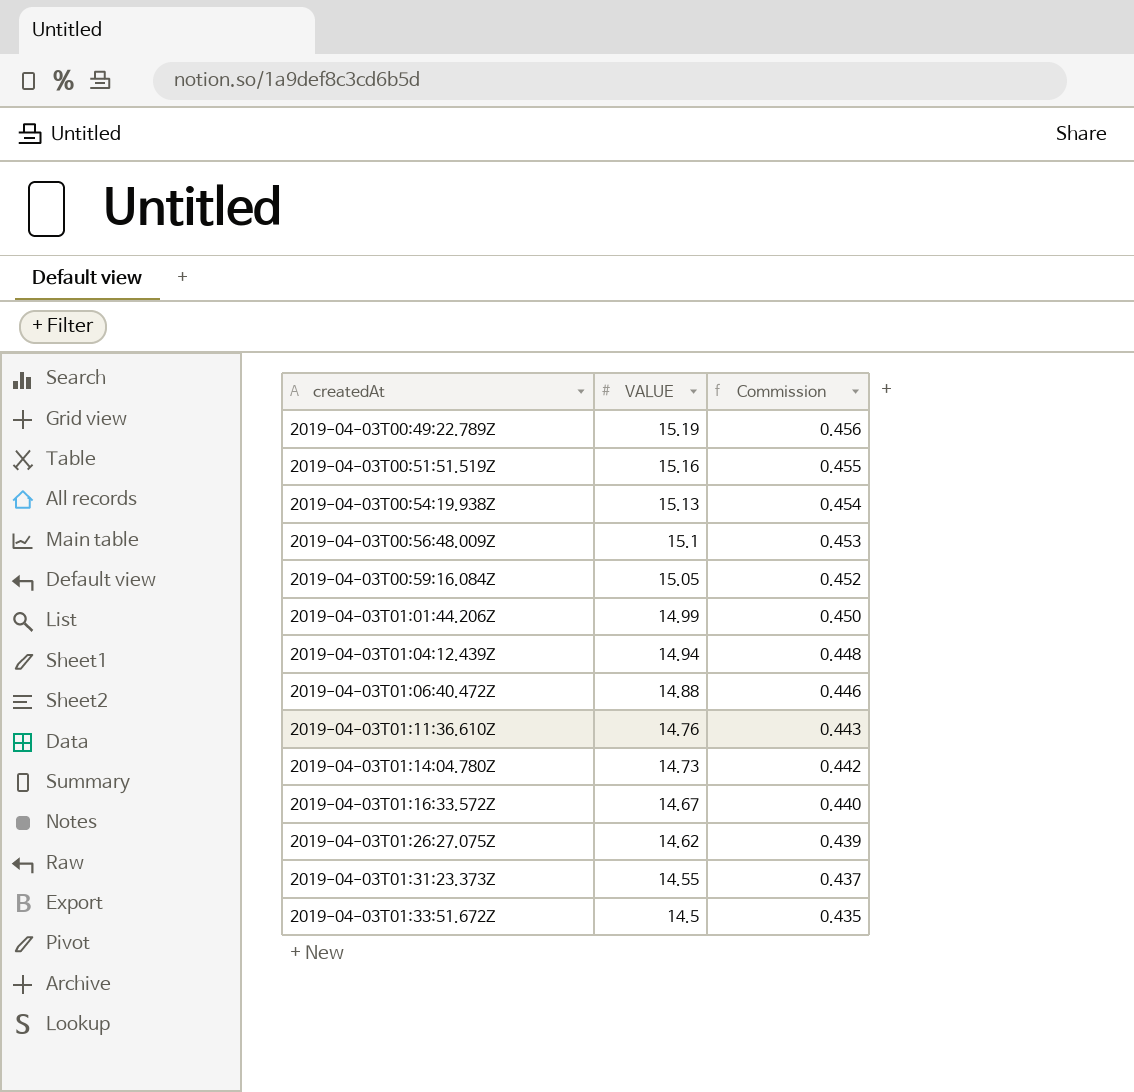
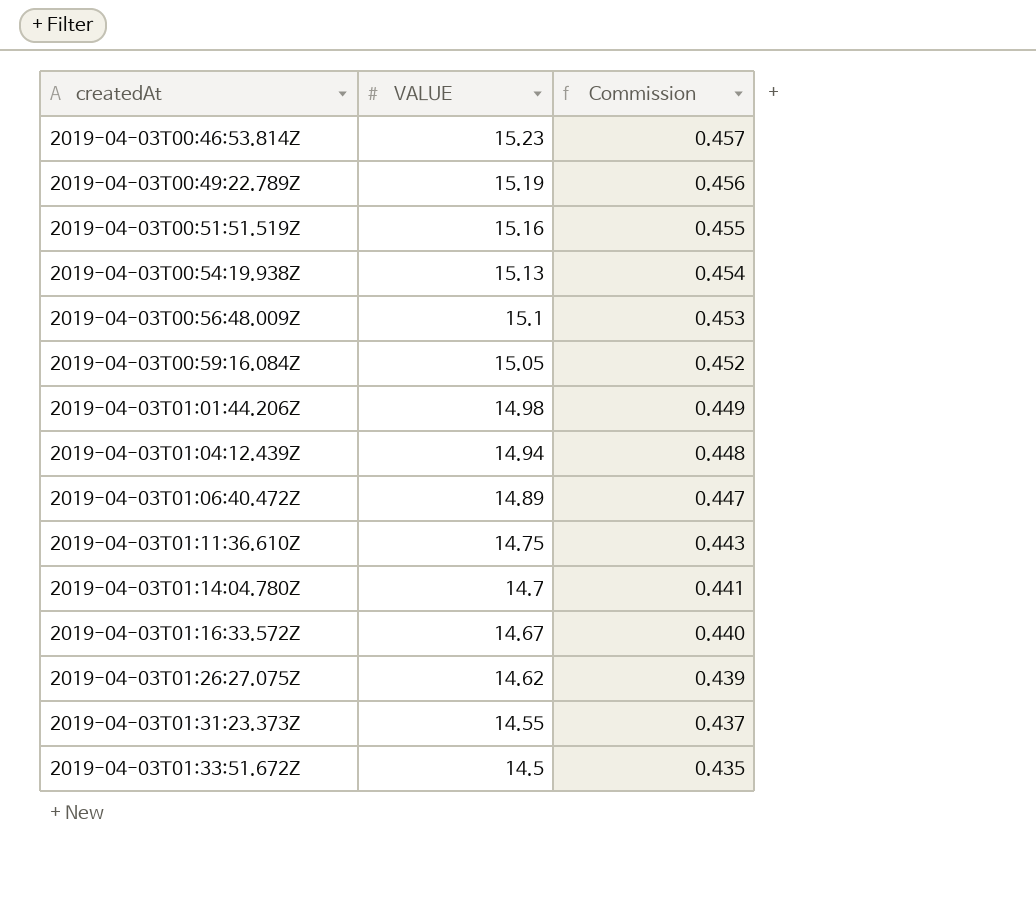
row 2019-04-03T00:46:53.814Z: none -> 15.23 | 0.457
2019-04-03T01:01:44.206Z | VALUE: 14.99 -> 14.98
2019-04-03T01:01:44.206Z | Commission: 0.450 -> 0.449
2019-04-03T01:06:40.472Z | VALUE: 14.88 -> 14.89
2019-04-03T01:06:40.472Z | Commission: 0.446 -> 0.447
2019-04-03T01:11:36.610Z | VALUE: 14.76 -> 14.75
2019-04-03T01:14:04.780Z | VALUE: 14.73 -> 14.7
2019-04-03T01:14:04.780Z | Commission: 0.442 -> 0.441

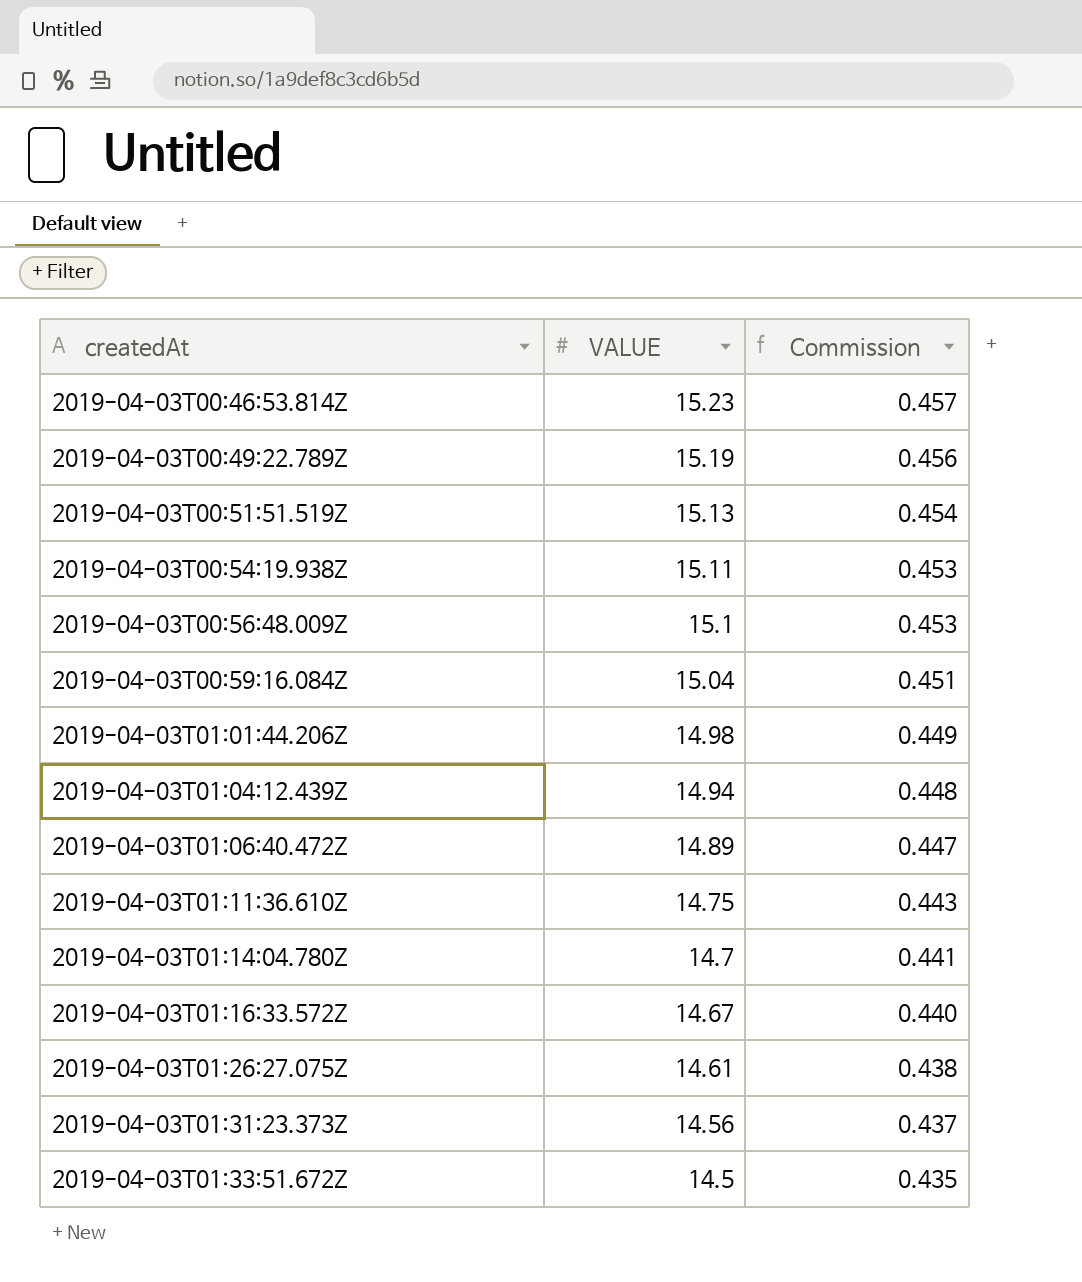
2019-04-03T00:51:51.519Z | VALUE: 15.16 -> 15.13
2019-04-03T00:51:51.519Z | Commission: 0.455 -> 0.454
2019-04-03T00:54:19.938Z | VALUE: 15.13 -> 15.11
2019-04-03T00:54:19.938Z | Commission: 0.454 -> 0.453
2019-04-03T00:59:16.084Z | VALUE: 15.05 -> 15.04
2019-04-03T00:59:16.084Z | Commission: 0.452 -> 0.451
2019-04-03T01:26:27.075Z | VALUE: 14.62 -> 14.61
2019-04-03T01:26:27.075Z | Commission: 0.439 -> 0.438
2019-04-03T01:31:23.373Z | VALUE: 14.55 -> 14.56

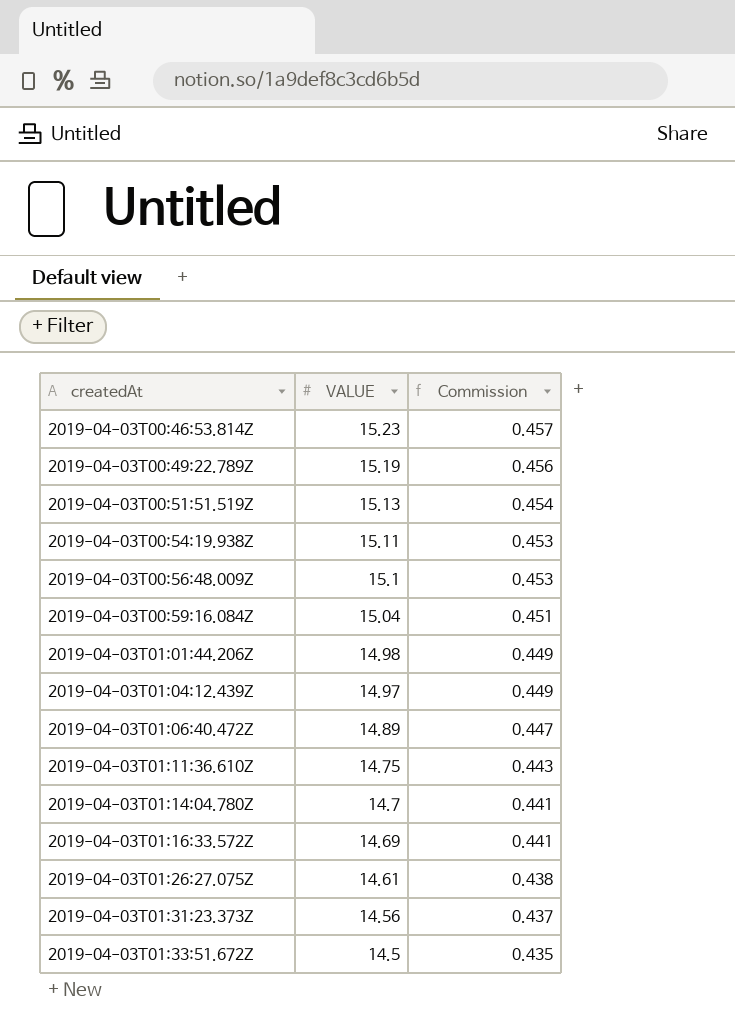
2019-04-03T01:04:12.439Z | VALUE: 14.94 -> 14.97
2019-04-03T01:04:12.439Z | Commission: 0.448 -> 0.449
2019-04-03T01:16:33.572Z | VALUE: 14.67 -> 14.69
2019-04-03T01:16:33.572Z | Commission: 0.440 -> 0.441

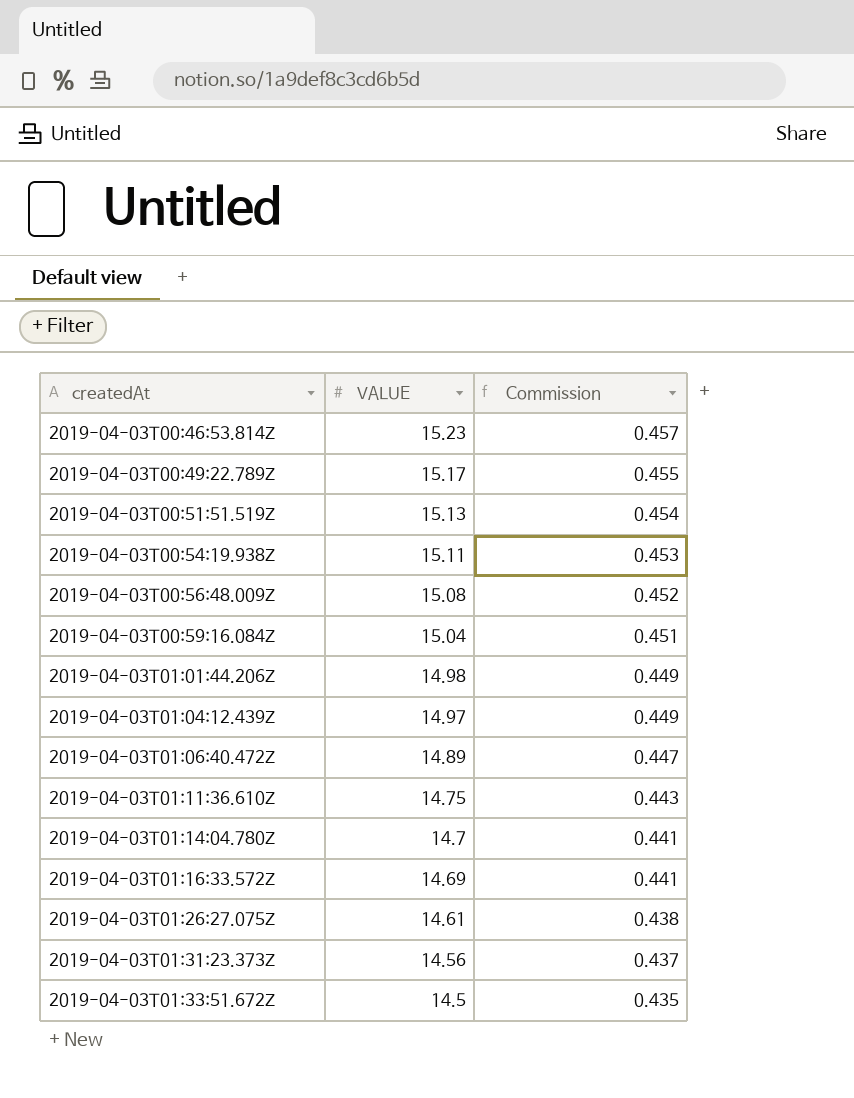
2019-04-03T00:49:22.789Z | VALUE: 15.19 -> 15.17
2019-04-03T00:49:22.789Z | Commission: 0.456 -> 0.455
2019-04-03T00:56:48.009Z | VALUE: 15.1 -> 15.08
2019-04-03T00:56:48.009Z | Commission: 0.453 -> 0.452

